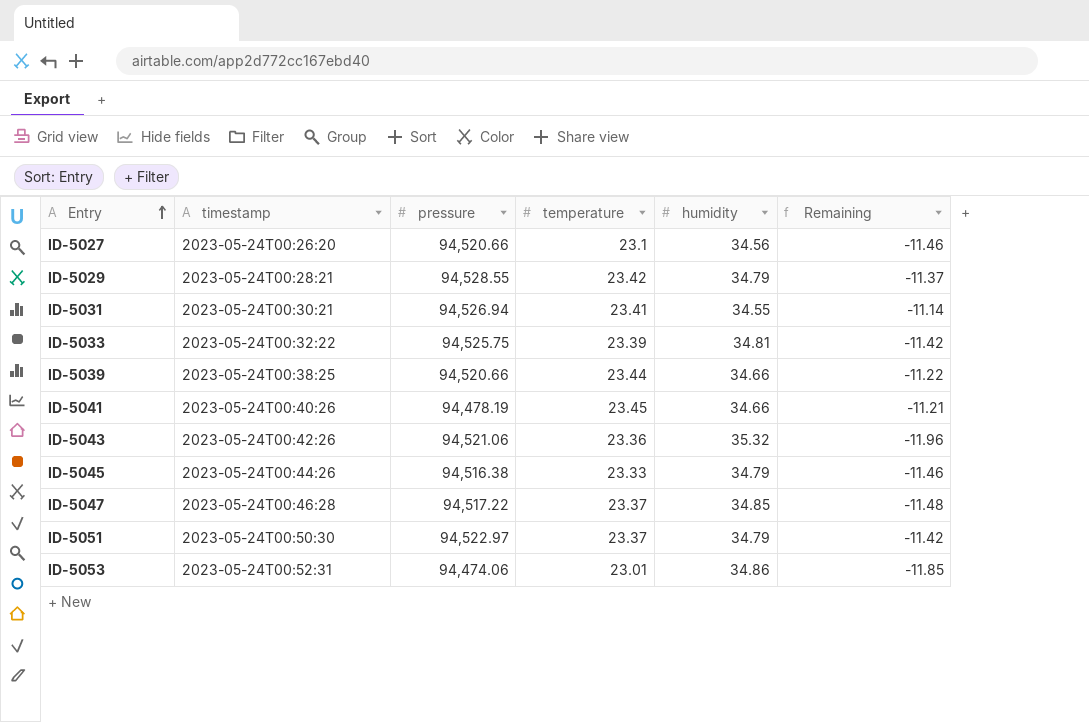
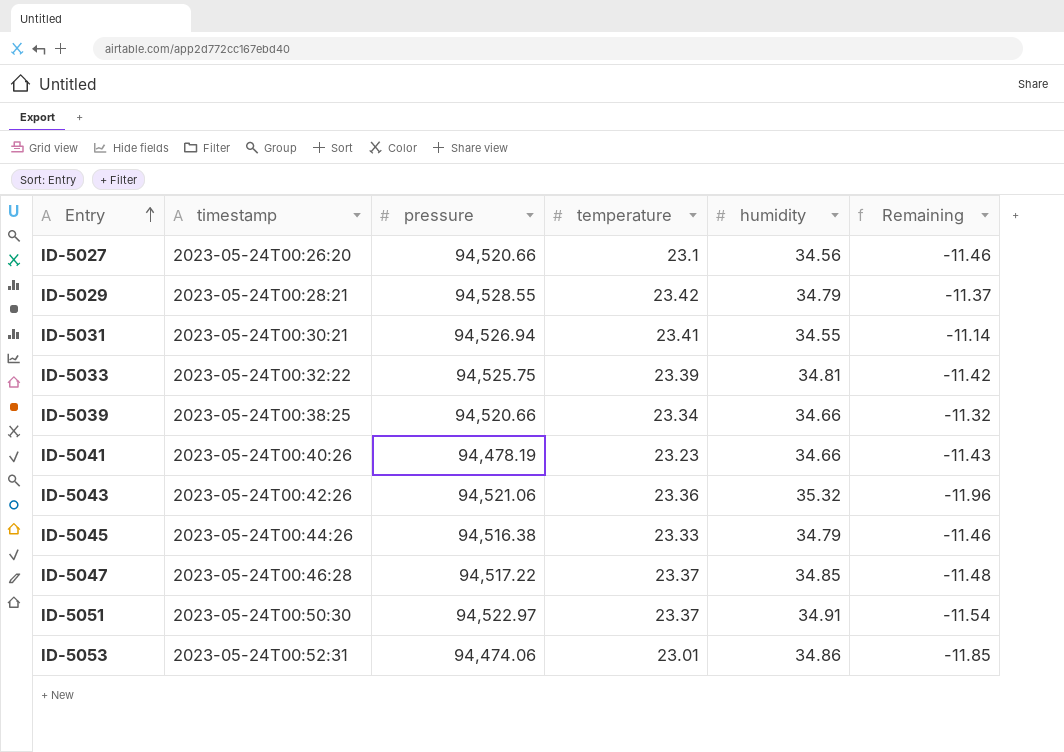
ID-5039 | temperature: 23.44 -> 23.34
ID-5039 | Remaining: -11.22 -> -11.32
ID-5041 | temperature: 23.45 -> 23.23
ID-5041 | Remaining: -11.21 -> -11.43
ID-5051 | humidity: 34.79 -> 34.91
ID-5051 | Remaining: -11.42 -> -11.54

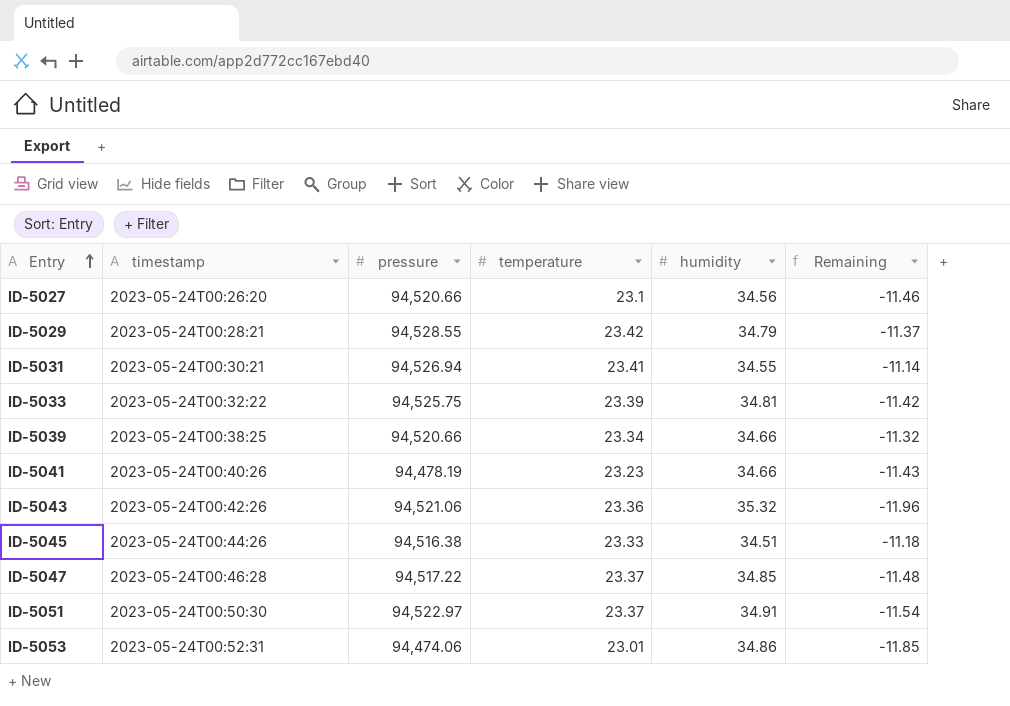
ID-5045 | humidity: 34.79 -> 34.51
ID-5045 | Remaining: -11.46 -> -11.18

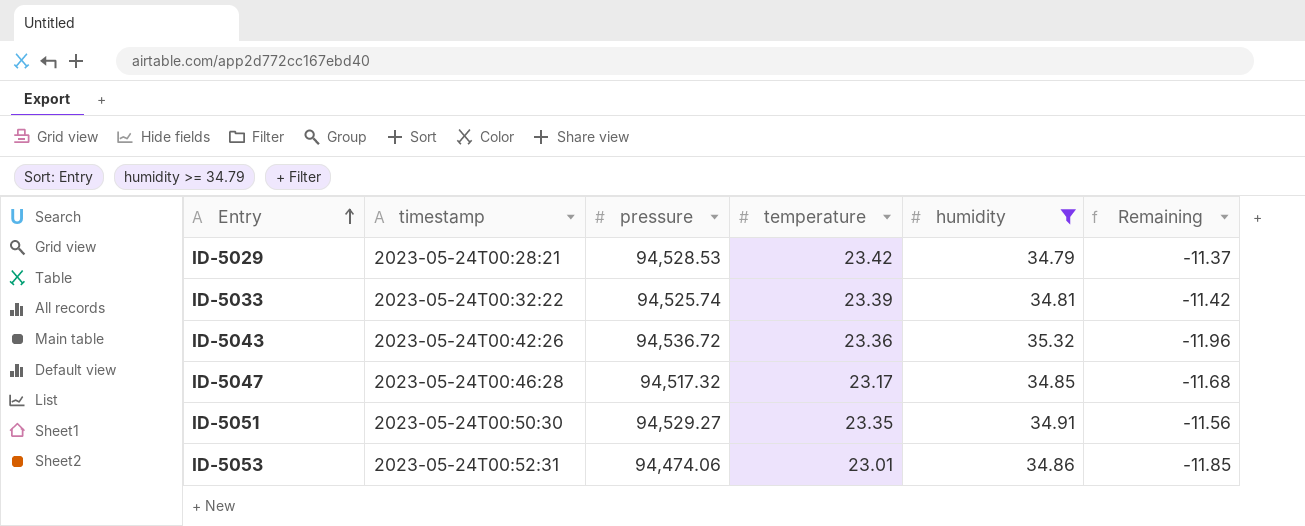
filter: none -> humidity >= 34.79
ID-5029 | pressure: 94,528.55 -> 94,528.53
ID-5033 | pressure: 94,525.75 -> 94,525.74
ID-5043 | pressure: 94,521.06 -> 94,536.72
ID-5047 | pressure: 94,517.22 -> 94,517.32
ID-5047 | temperature: 23.37 -> 23.17
ID-5047 | Remaining: -11.48 -> -11.68
ID-5051 | pressure: 94,522.97 -> 94,529.27
ID-5051 | temperature: 23.37 -> 23.35
ID-5051 | Remaining: -11.54 -> -11.56

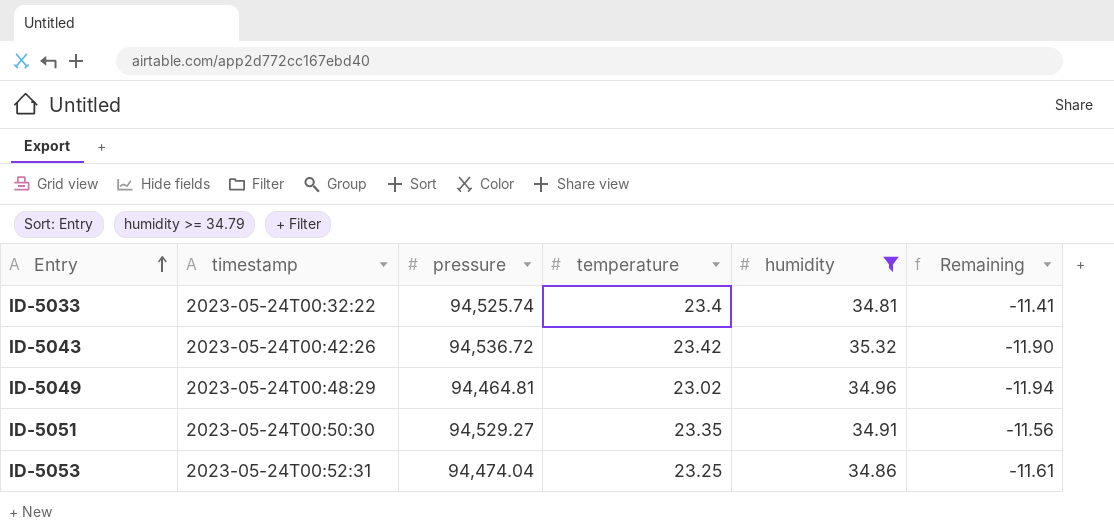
row ID-5029: 2023-05-24T00:28:21 | 94,528.53 | 23.42 | 34.79 | -11.37 -> none
row ID-5047: 2023-05-24T00:46:28 | 94,517.32 | 23.17 | 34.85 | -11.68 -> none
ID-5033 | temperature: 23.39 -> 23.4
ID-5033 | Remaining: -11.42 -> -11.41
ID-5043 | temperature: 23.36 -> 23.42
ID-5043 | Remaining: -11.96 -> -11.90
row ID-5049: none -> 2023-05-24T00:48:29 | 94,464.81 | 23.02 | 34.96 | -11.94
ID-5053 | pressure: 94,474.06 -> 94,474.04
ID-5053 | temperature: 23.01 -> 23.25
ID-5053 | Remaining: -11.85 -> -11.61

